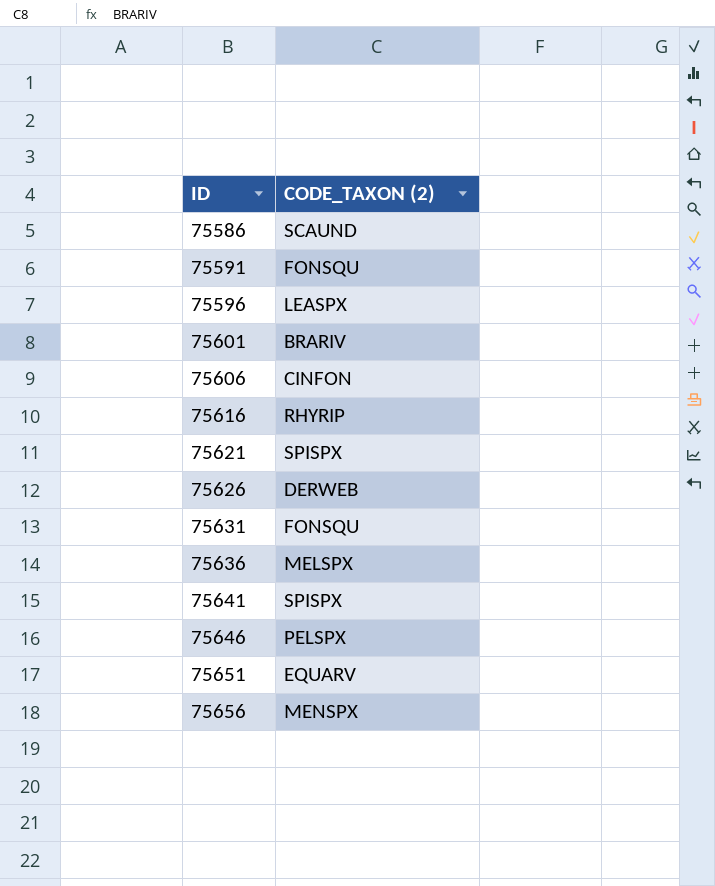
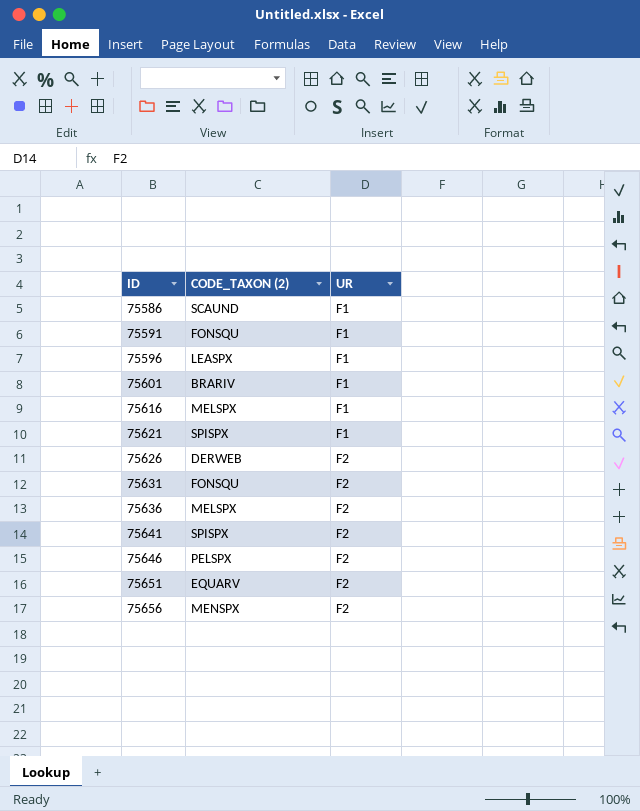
column UR | position: none -> 3
row 75606: CINFON -> none
75616 | CODE_TAXON (2): RHYRIP -> MELSPX

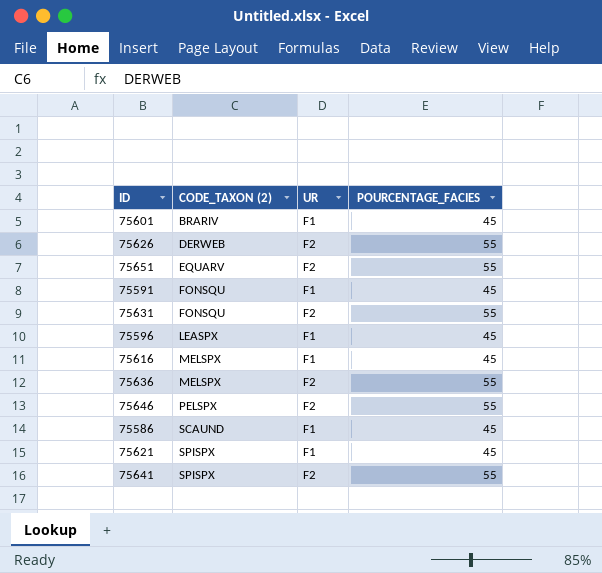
row order: ID ascending -> CODE_TAXON (2) ascending
column POURCENTAGE_FACIES | position: none -> 4
row 75656: MENSPX | F2 -> none

